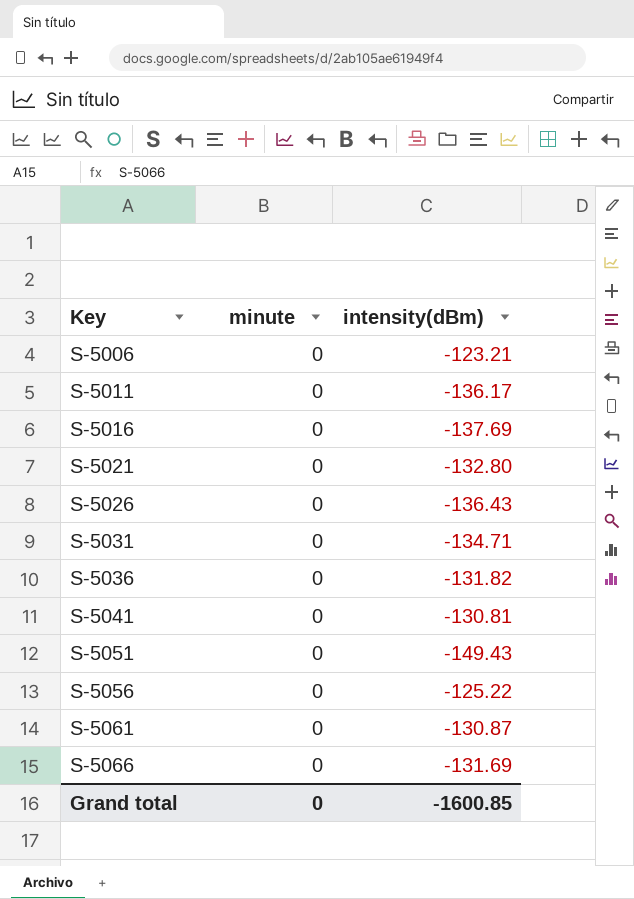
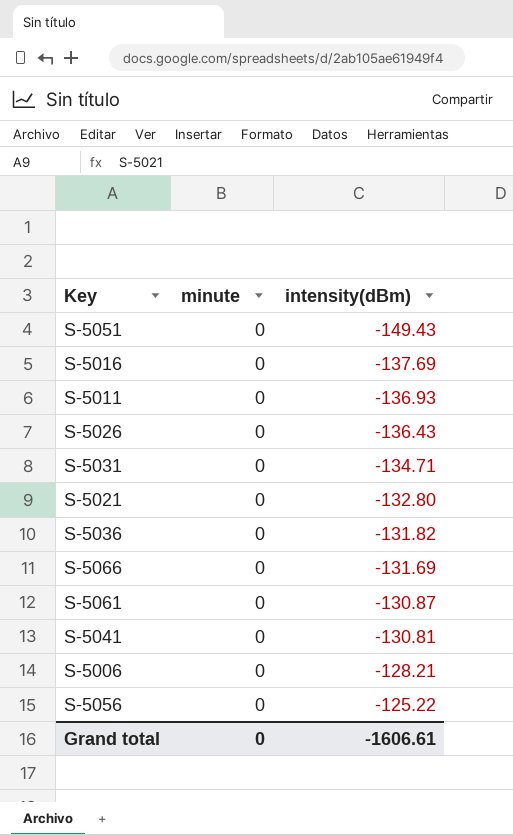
row order: Key ascending -> intensity(dBm) ascending
S-5011 | intensity(dBm): -136.17 -> -136.93
S-5006 | intensity(dBm): -123.21 -> -128.21
Grand total | intensity(dBm): -1600.85 -> -1606.61

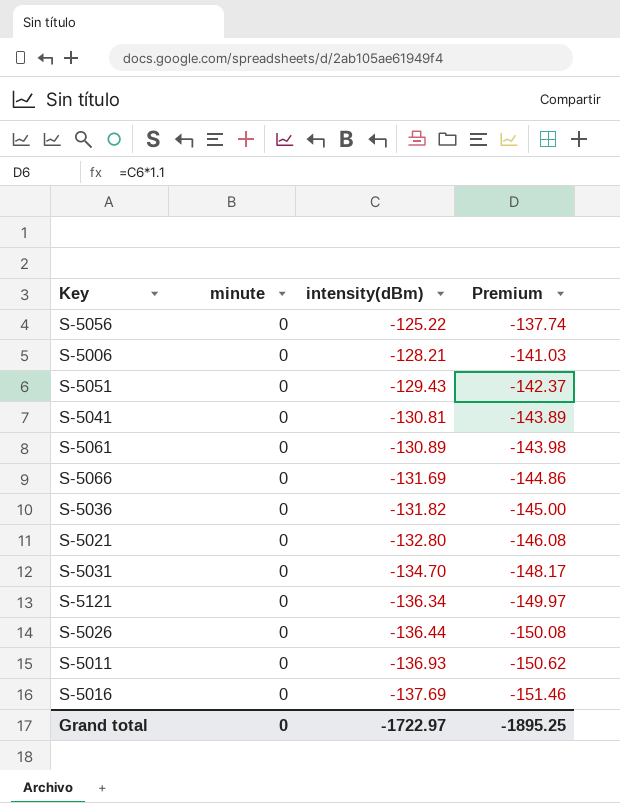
row order: intensity(dBm) ascending -> intensity(dBm) descending
column Premium | formula: none -> [intensity(dBm)] * 1.1
S-5051 | intensity(dBm): -149.43 -> -129.43
S-5061 | intensity(dBm): -130.87 -> -130.89
S-5031 | intensity(dBm): -134.71 -> -134.70
row S-5121: none -> 0 | -136.34 | -149.97
S-5026 | intensity(dBm): -136.43 -> -136.44
Grand total | intensity(dBm): -1606.61 -> -1722.97

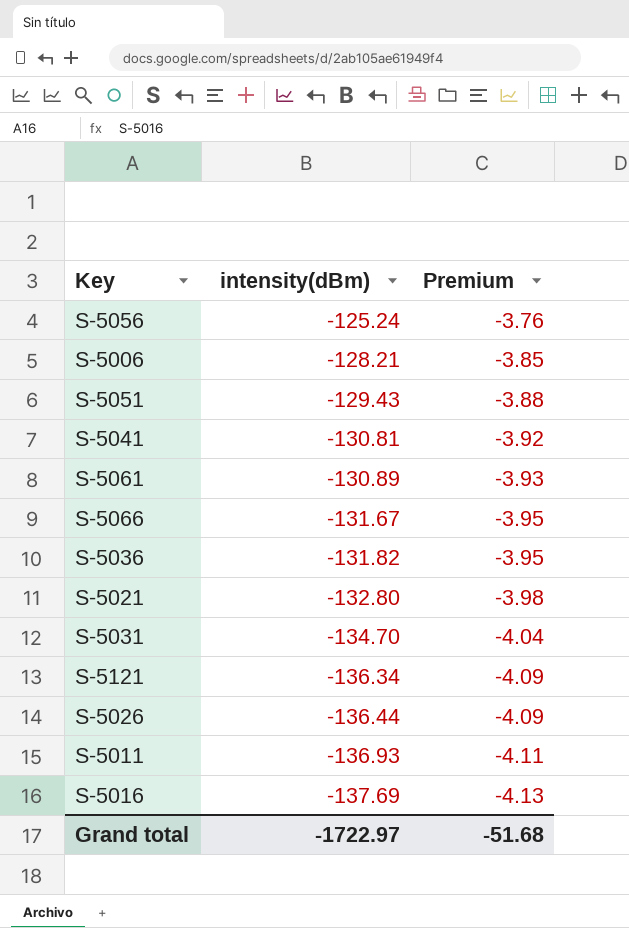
column minute | position: 2 -> none
column Premium | formula: [intensity(dBm)] * 1.1 -> [intensity(dBm)] * 0.03
S-5056 | intensity(dBm): -125.22 -> -125.24
S-5066 | intensity(dBm): -131.69 -> -131.67
Grand total | Premium: -1895.25 -> -51.68

